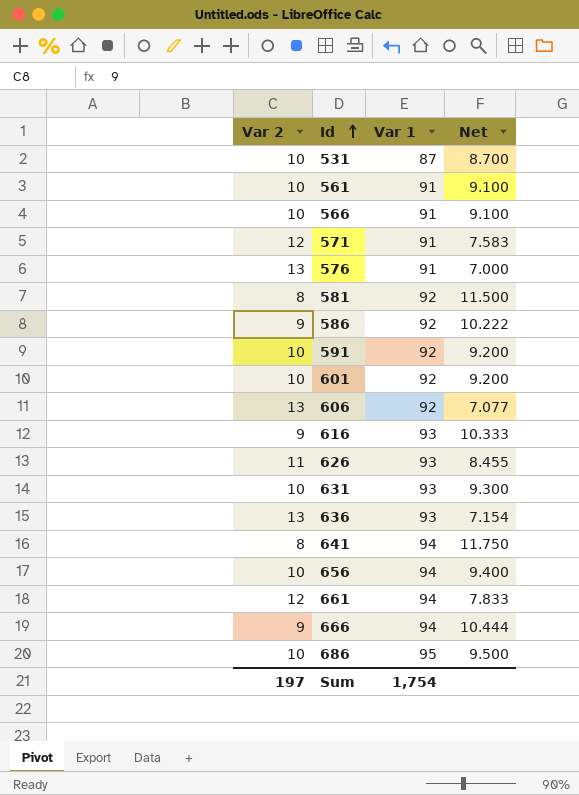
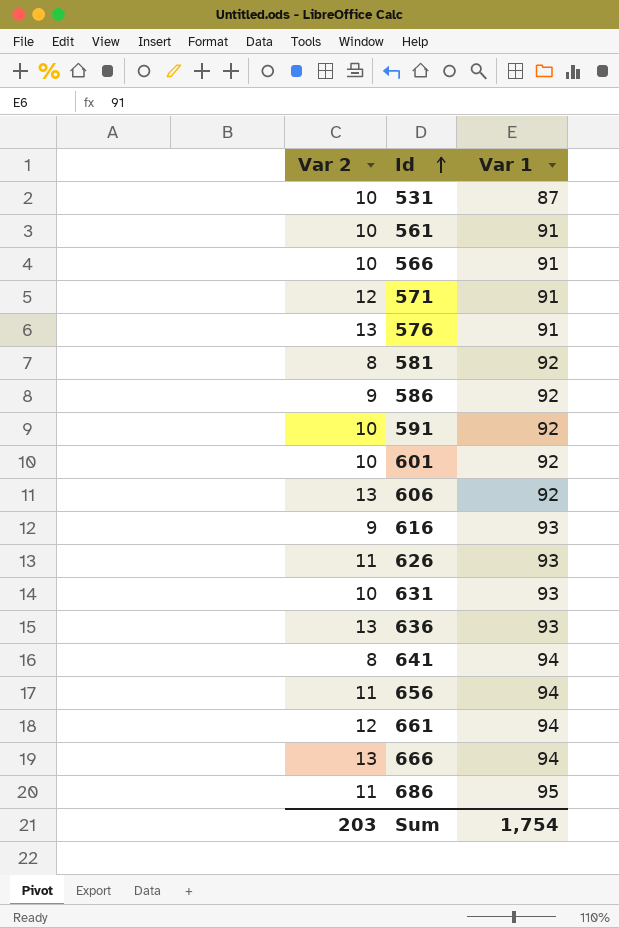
column Net | formula: [Var 1] / [Var 2] -> none
656 | Var 2: 10 -> 11
666 | Var 2: 9 -> 13
686 | Var 2: 10 -> 11
Sum | Var 2: 197 -> 203

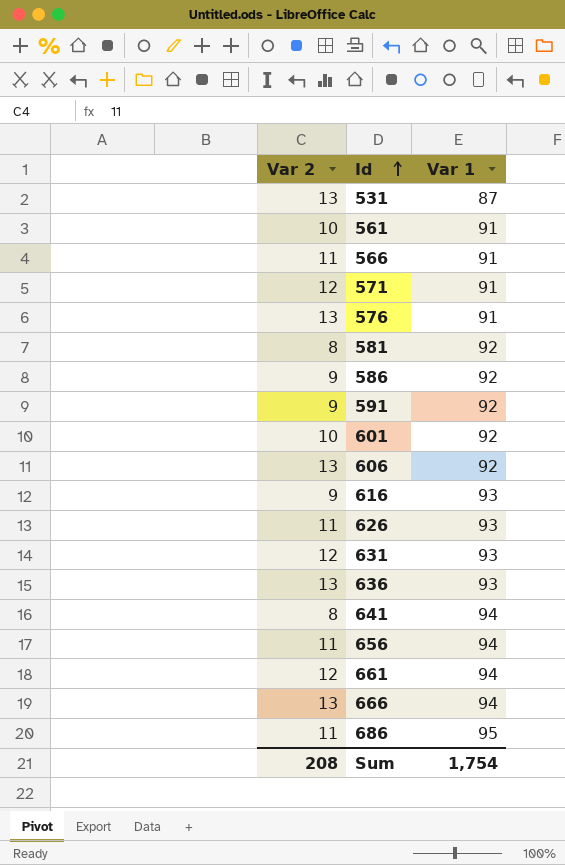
531 | Var 2: 10 -> 13
566 | Var 2: 10 -> 11
591 | Var 2: 10 -> 9
631 | Var 2: 10 -> 12
Sum | Var 2: 203 -> 208

